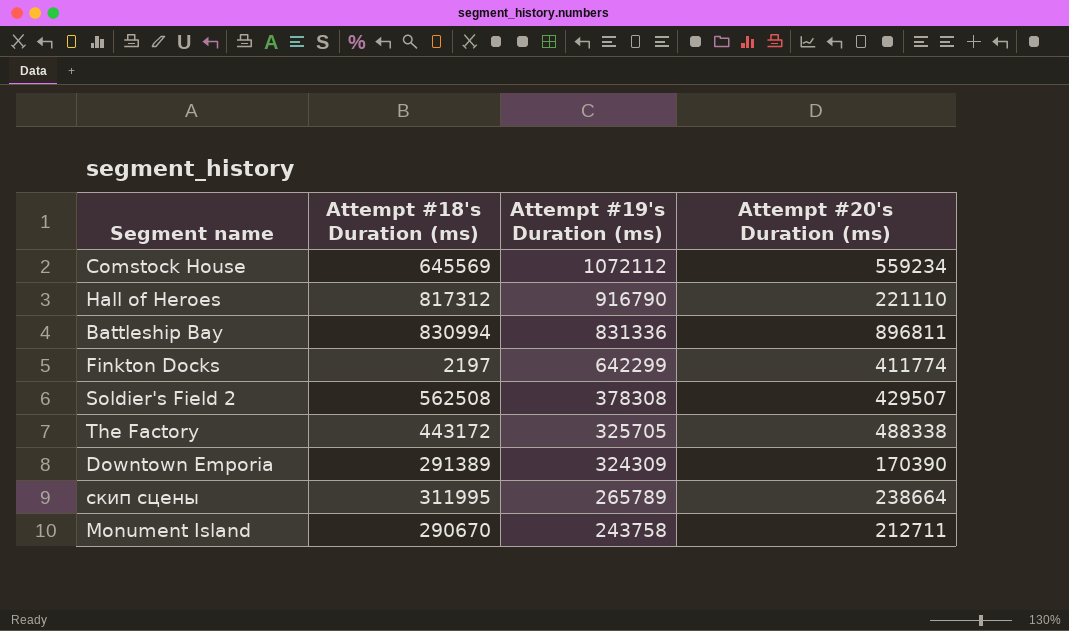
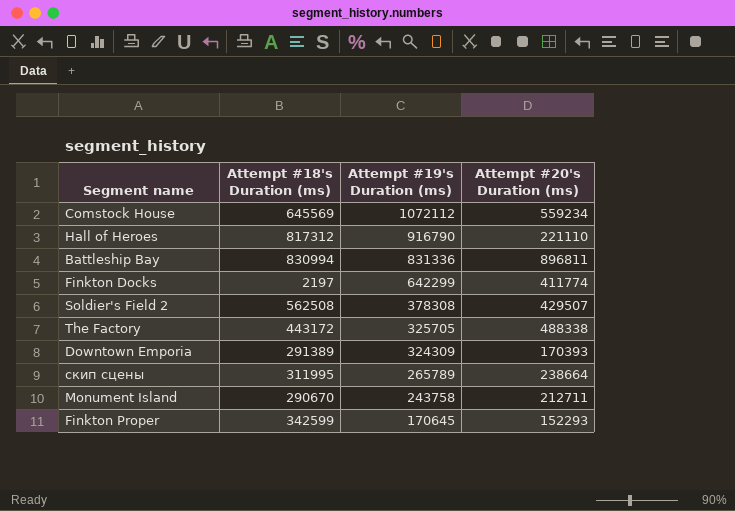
Downtown Emporia | Attempt #20's Duration (ms): 170390 -> 170393
row Finkton Proper: none -> 342599 | 170645 | 152293

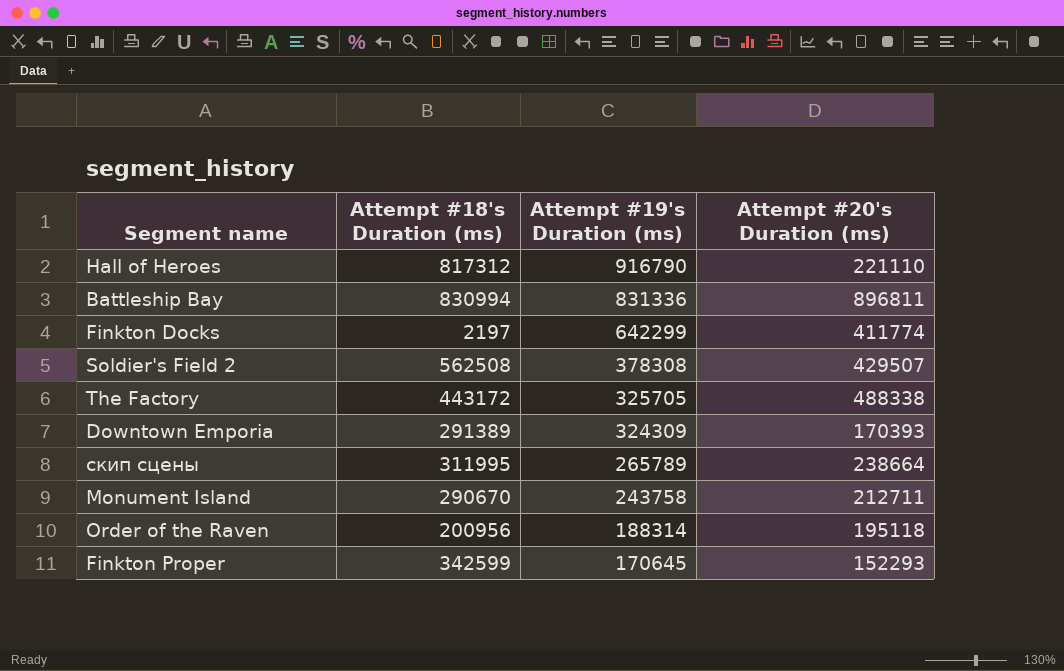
row Comstock House: 645569 | 1072112 | 559234 -> none
row Order of the Raven: none -> 200956 | 188314 | 195118

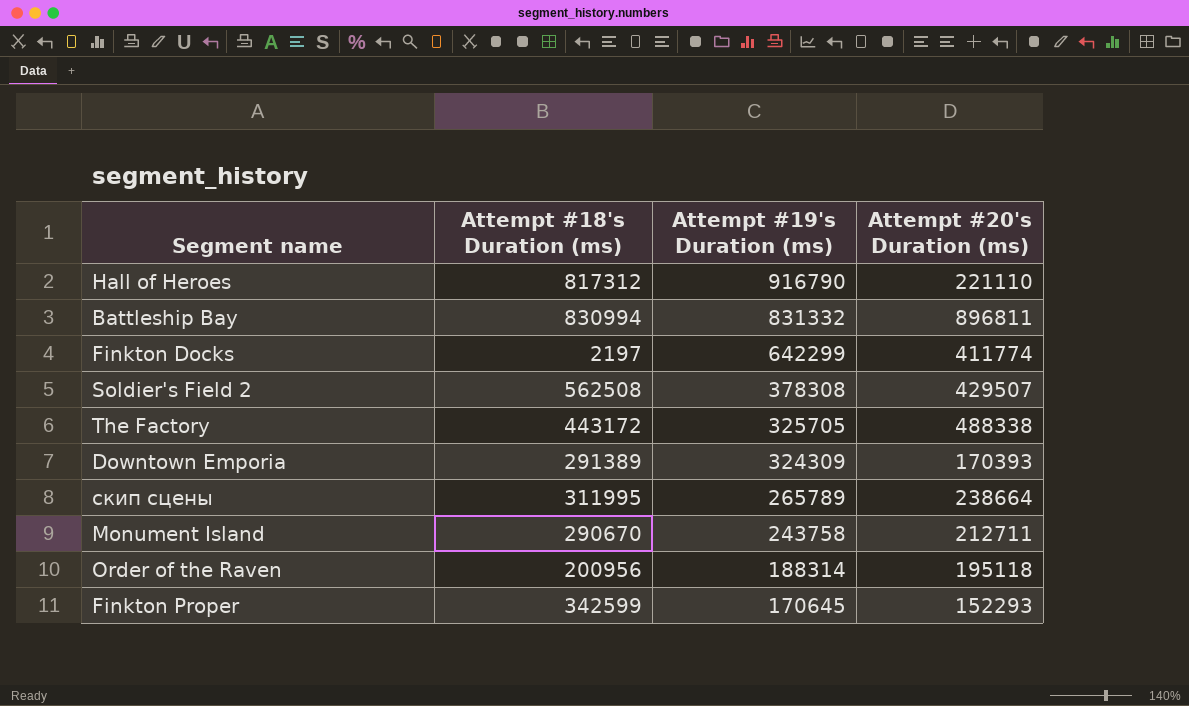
Battleship Bay | Attempt #19's Duration (ms): 831336 -> 831332

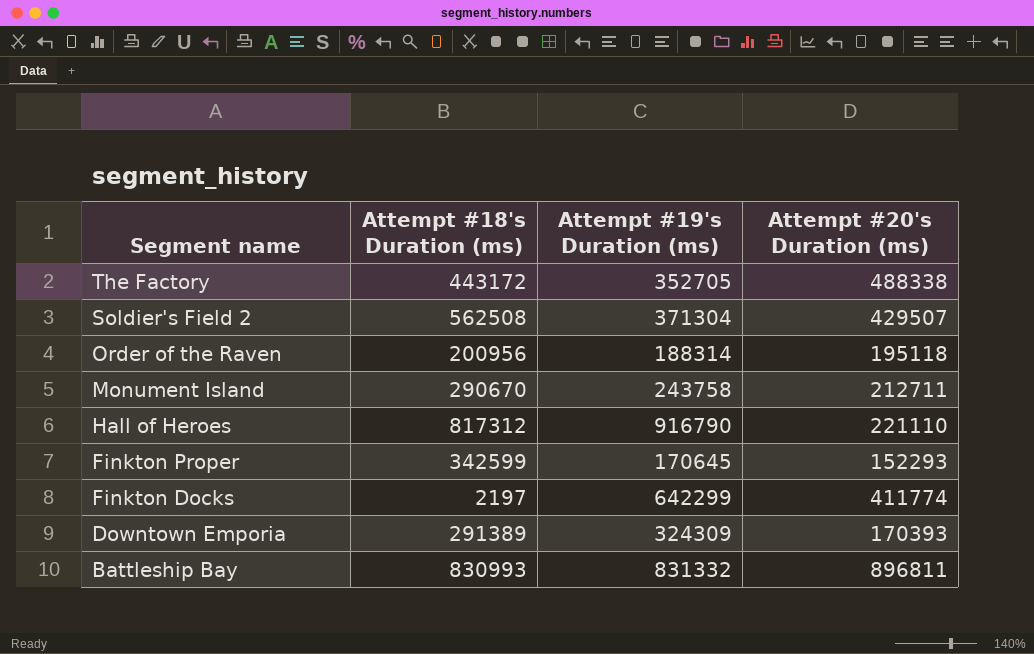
row order: Attempt #19's Duration (ms) descending -> Segment name descending
row скип сцены: 311995 | 265789 | 238664 -> none
The Factory | Attempt #19's Duration (ms): 325705 -> 352705
Soldier's Field 2 | Attempt #19's Duration (ms): 378308 -> 371304
Battleship Bay | Attempt #18's Duration (ms): 830994 -> 830993

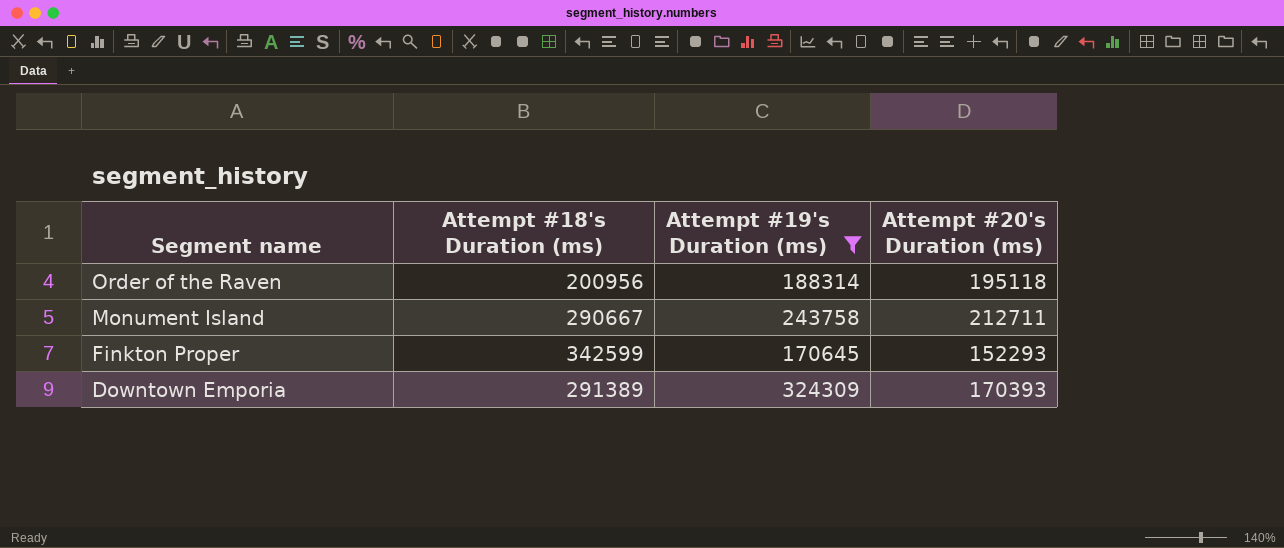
filter: none -> Attempt #19's Duration (ms) <= 324309
Monument Island | Attempt #18's Duration (ms): 290670 -> 290667

